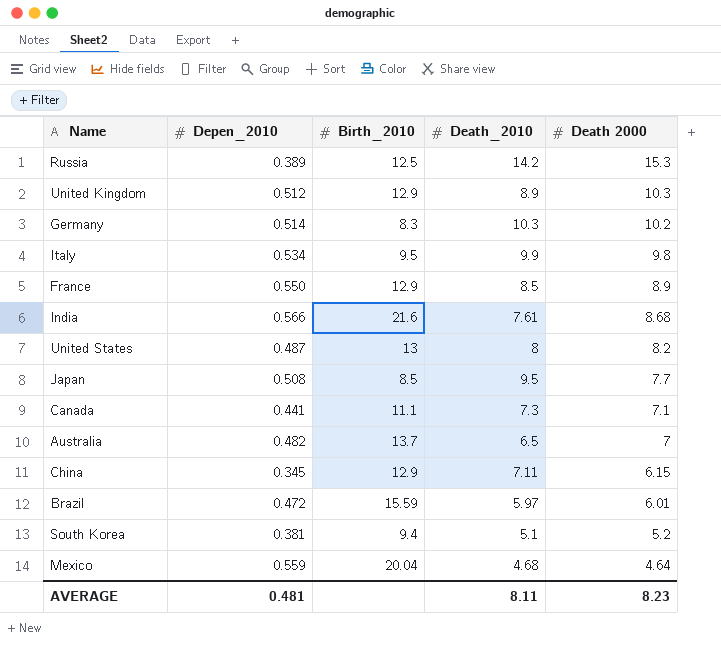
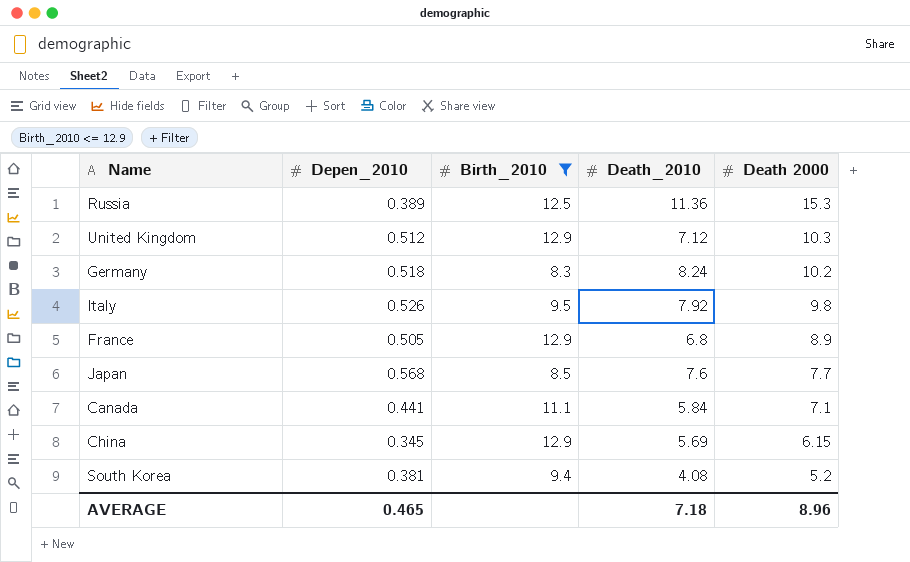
filter: none -> Birth_2010 <= 12.9
Russia | Death_2010: 14.2 -> 11.36
United Kingdom | Death_2010: 8.9 -> 7.12
Germany | Depen_2010: 0.514 -> 0.518
Germany | Death_2010: 10.3 -> 8.24
Italy | Depen_2010: 0.534 -> 0.526
Italy | Death_2010: 9.9 -> 7.92
France | Depen_2010: 0.550 -> 0.505
France | Death_2010: 8.5 -> 6.8
Japan | Depen_2010: 0.508 -> 0.568
Japan | Death_2010: 9.5 -> 7.6
Canada | Death_2010: 7.3 -> 5.84
China | Death_2010: 7.11 -> 5.69
South Korea | Death_2010: 5.1 -> 4.08
AVERAGE | Depen_2010: 0.481 -> 0.465
AVERAGE | Death_2010: 8.11 -> 7.18
AVERAGE | Death 2000: 8.23 -> 8.96

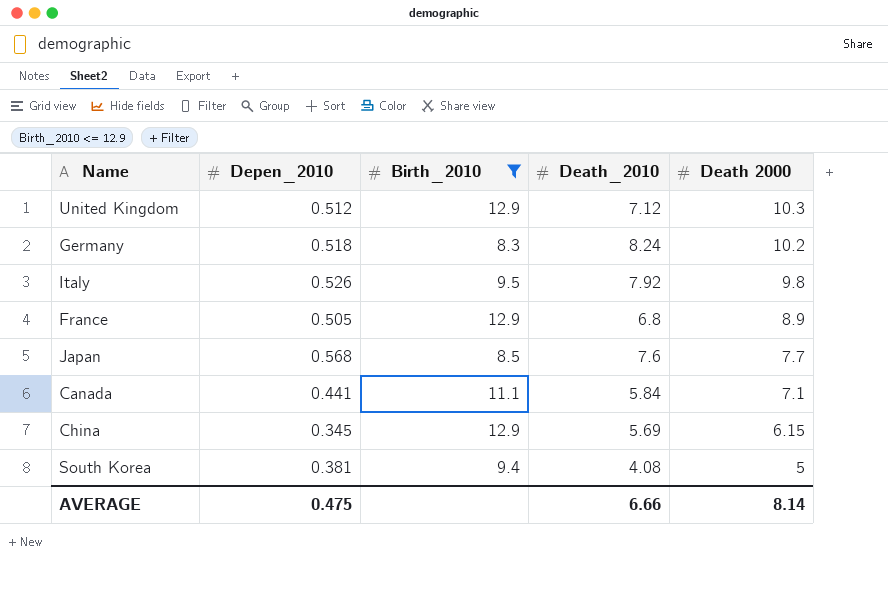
row Russia: 0.389 | 12.5 | 11.36 | 15.3 -> none
South Korea | Death 2000: 5.2 -> 5
AVERAGE | Depen_2010: 0.465 -> 0.475
AVERAGE | Death_2010: 7.18 -> 6.66
AVERAGE | Death 2000: 8.96 -> 8.14

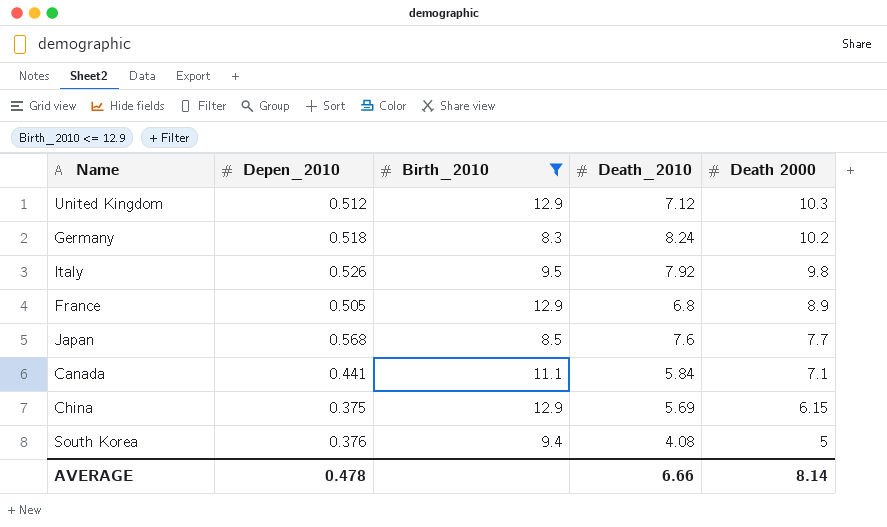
China | Depen_2010: 0.345 -> 0.375
South Korea | Depen_2010: 0.381 -> 0.376
AVERAGE | Depen_2010: 0.475 -> 0.478

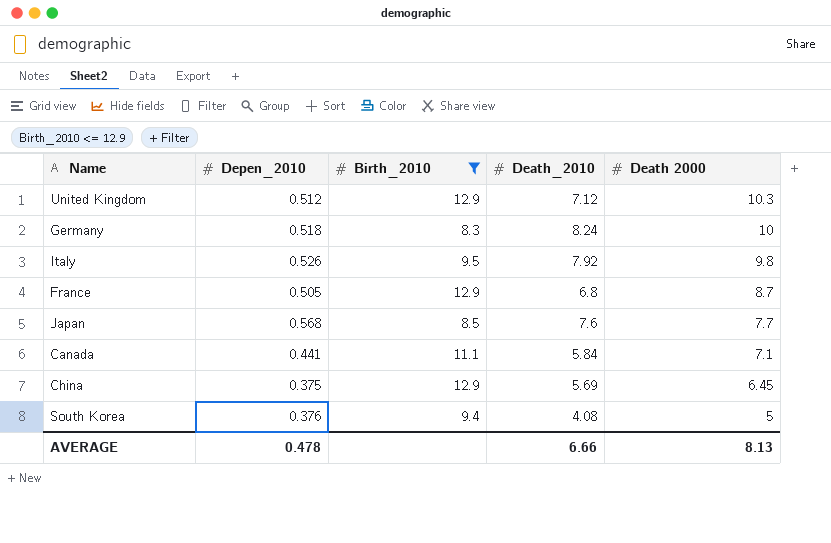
Germany | Death 2000: 10.2 -> 10
France | Death 2000: 8.9 -> 8.7
China | Death 2000: 6.15 -> 6.45
AVERAGE | Death 2000: 8.14 -> 8.13

